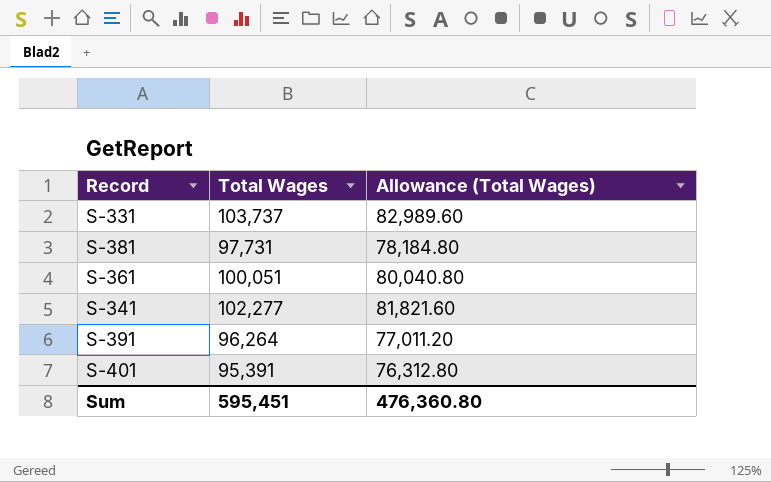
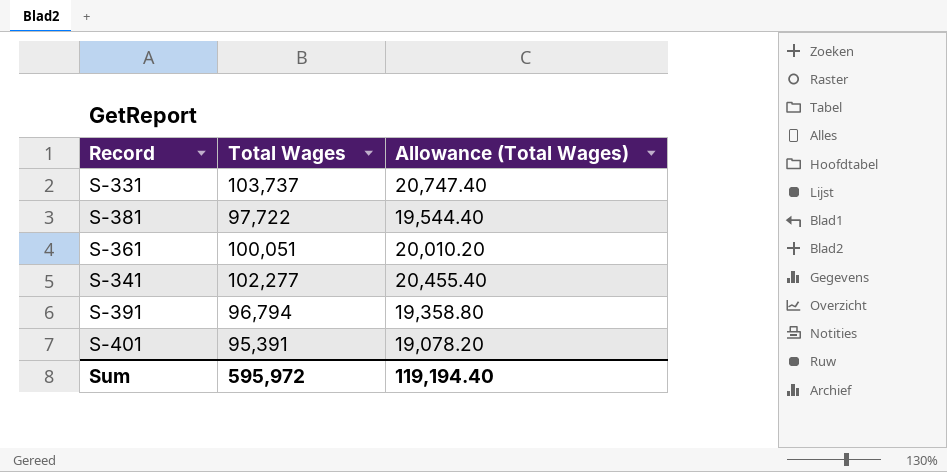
column Allowance (Total Wages) | formula: [Total Wages] * 0.8 -> [Total Wages] * 0.2
S-381 | Total Wages: 97,731 -> 97,722
S-391 | Total Wages: 96,264 -> 96,794
Sum | Total Wages: 595,451 -> 595,972
Sum | Allowance (Total Wages): 476,360.80 -> 119,194.40

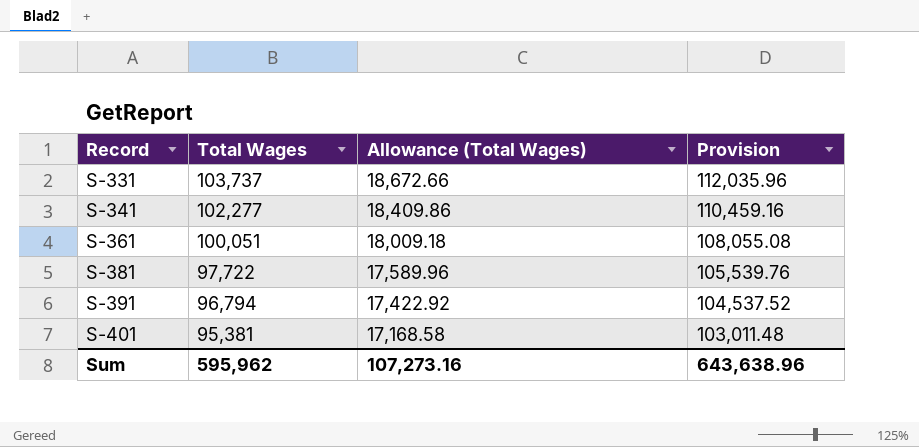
row order: none -> Record ascending
column Allowance (Total Wages) | formula: [Total Wages] * 0.2 -> [Total Wages] * 0.18
column Provision | formula: none -> [Total Wages] * 1.08
S-401 | Total Wages: 95,391 -> 95,381
Sum | Total Wages: 595,972 -> 595,962
Sum | Allowance (Total Wages): 119,194.40 -> 107,273.16

